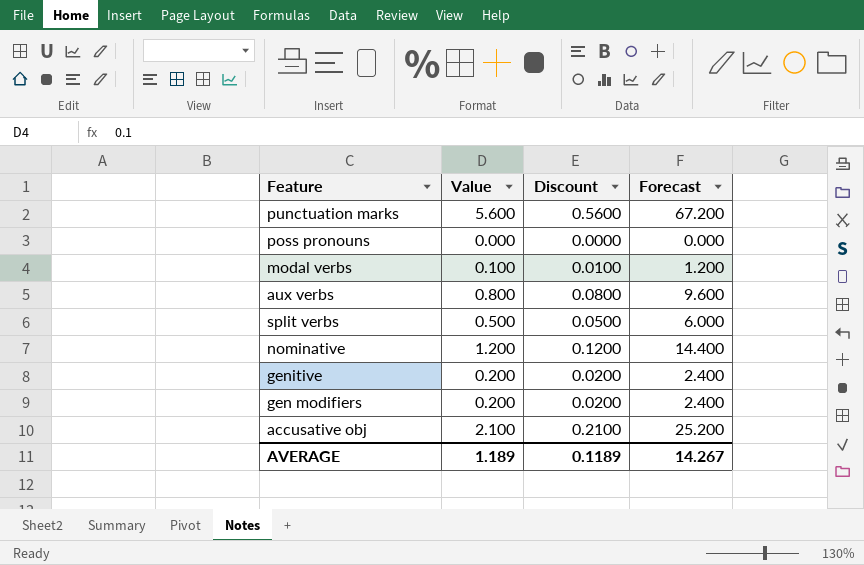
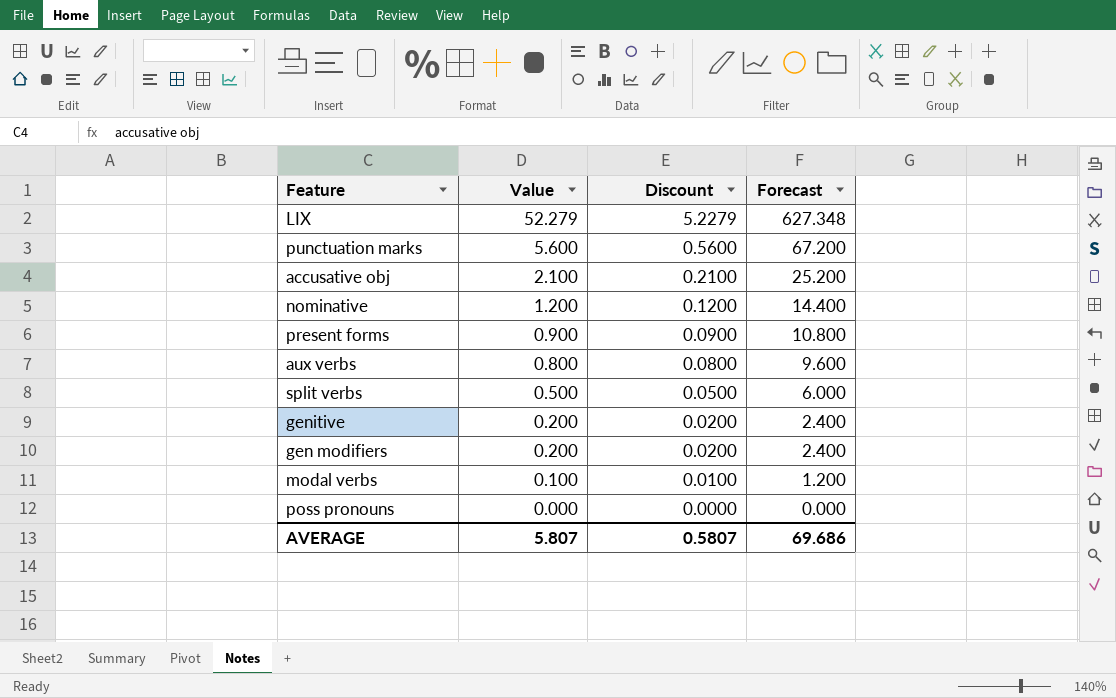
row order: none -> Value descending
row LIX: none -> 52.279 | 5.2279 | 627.348
row present forms: none -> 0.900 | 0.0900 | 10.800
AVERAGE | Value: 1.189 -> 5.807
AVERAGE | Discount: 0.1189 -> 0.5807
AVERAGE | Forecast: 14.267 -> 69.686

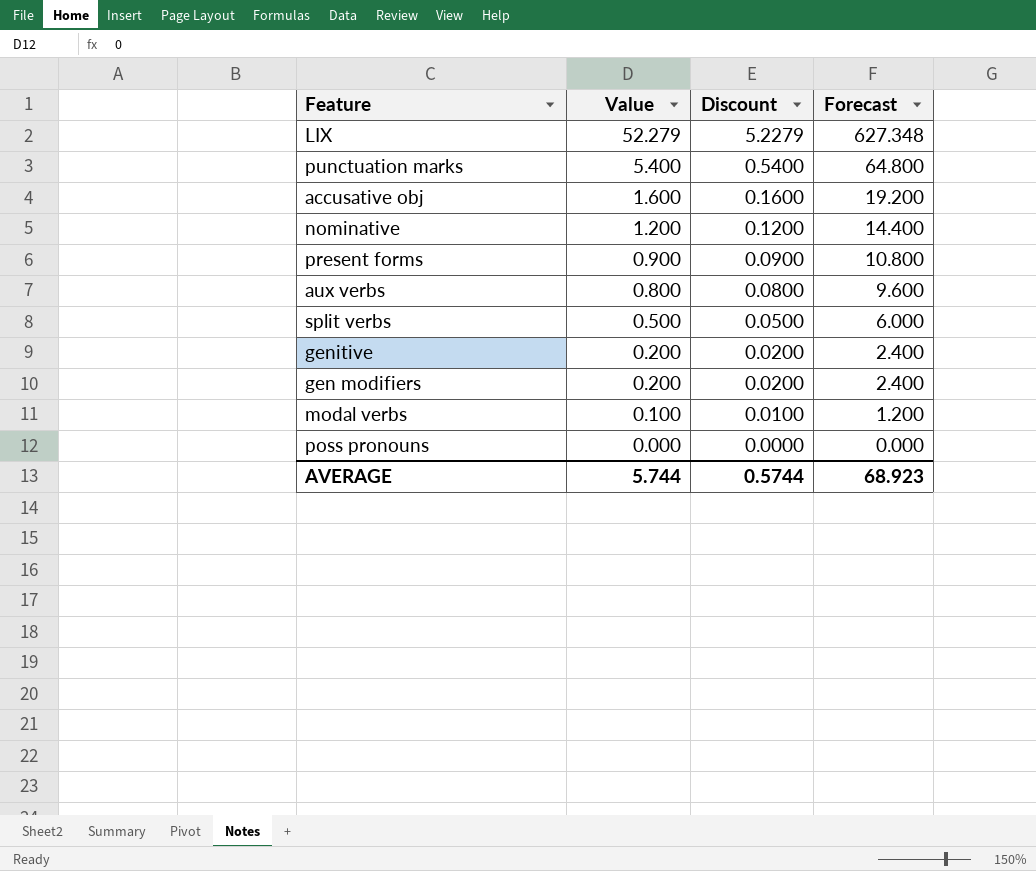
punctuation marks | Value: 5.600 -> 5.400
punctuation marks | Discount: 0.5600 -> 0.5400
punctuation marks | Forecast: 67.200 -> 64.800
accusative obj | Value: 2.100 -> 1.600
accusative obj | Discount: 0.2100 -> 0.1600
accusative obj | Forecast: 25.200 -> 19.200
AVERAGE | Value: 5.807 -> 5.744
AVERAGE | Discount: 0.5807 -> 0.5744
AVERAGE | Forecast: 69.686 -> 68.923

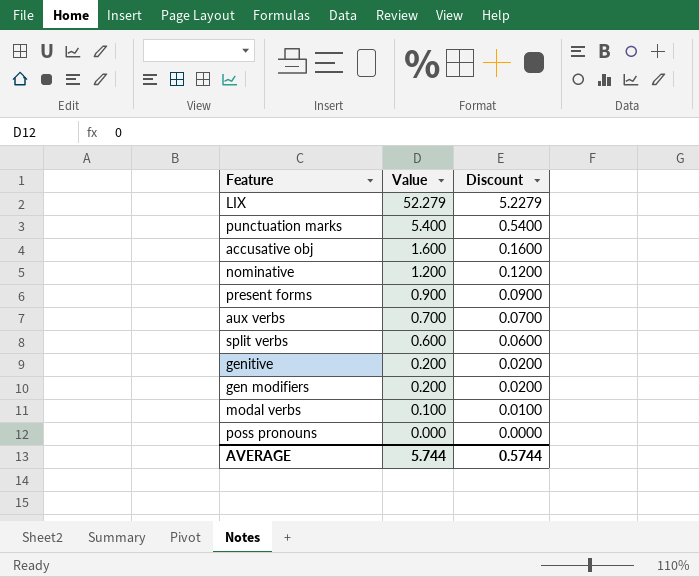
column Forecast | formula: [Value] * 12 -> none
aux verbs | Value: 0.800 -> 0.700
aux verbs | Discount: 0.0800 -> 0.0700
split verbs | Value: 0.500 -> 0.600
split verbs | Discount: 0.0500 -> 0.0600

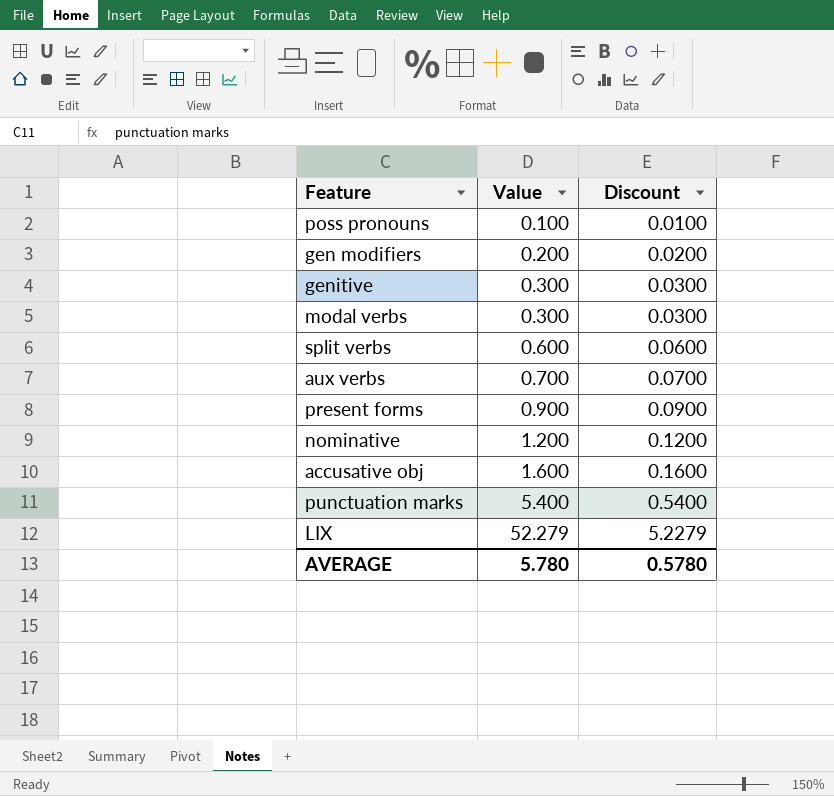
row order: Value descending -> Value ascending
poss pronouns | Value: 0.000 -> 0.100
poss pronouns | Discount: 0.0000 -> 0.0100
genitive | Value: 0.200 -> 0.300
genitive | Discount: 0.0200 -> 0.0300
modal verbs | Value: 0.100 -> 0.300
modal verbs | Discount: 0.0100 -> 0.0300
AVERAGE | Value: 5.744 -> 5.780
AVERAGE | Discount: 0.5744 -> 0.5780

